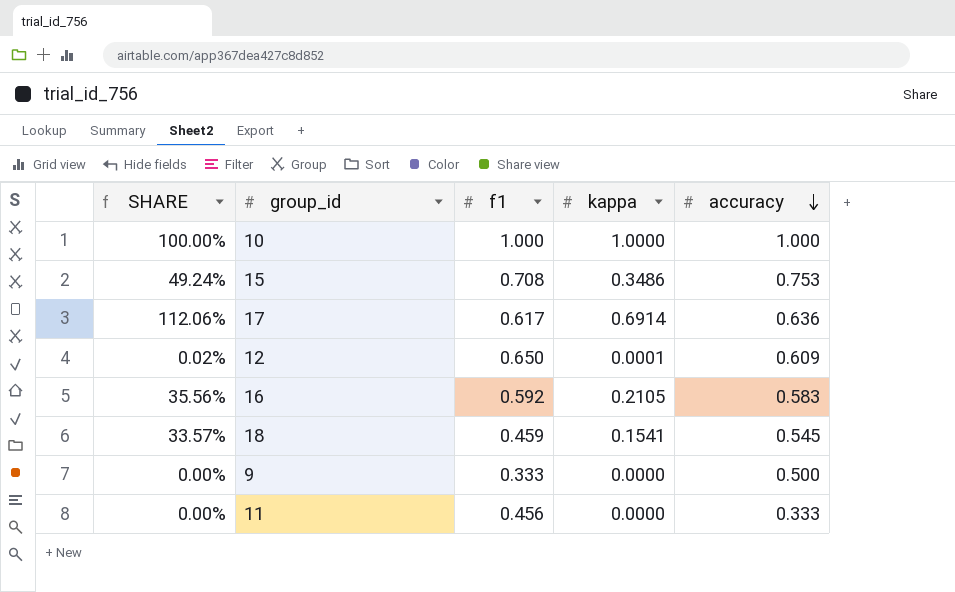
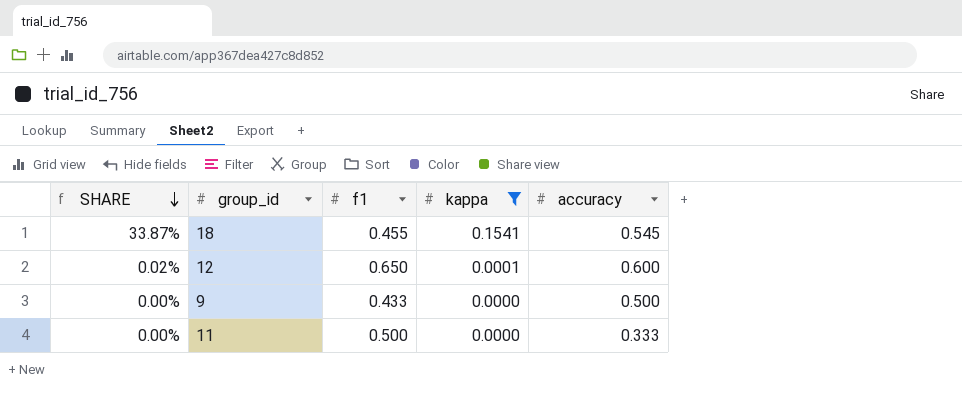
filter: none -> kappa <= 0.1541
row order: accuracy descending -> SHARE descending
18 | SHARE: 33.57% -> 33.87%
18 | f1: 0.459 -> 0.455
12 | accuracy: 0.609 -> 0.600
9 | f1: 0.333 -> 0.433
11 | f1: 0.456 -> 0.500

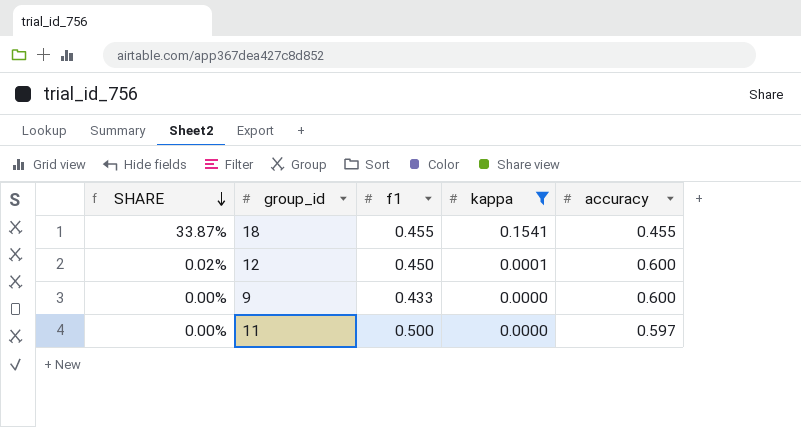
18 | accuracy: 0.545 -> 0.455
12 | f1: 0.650 -> 0.450
9 | accuracy: 0.500 -> 0.600
11 | accuracy: 0.333 -> 0.597

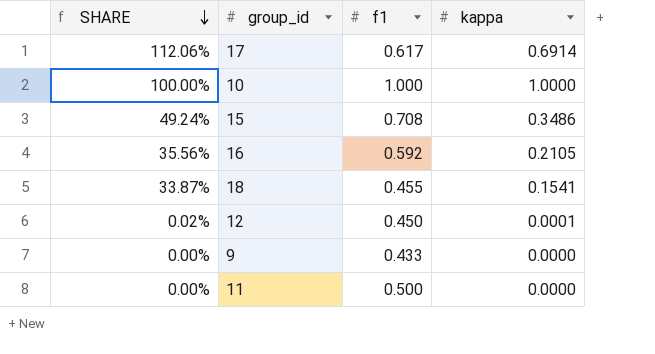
filter: kappa <= 0.1541 -> none
column accuracy | position: 5 -> none

